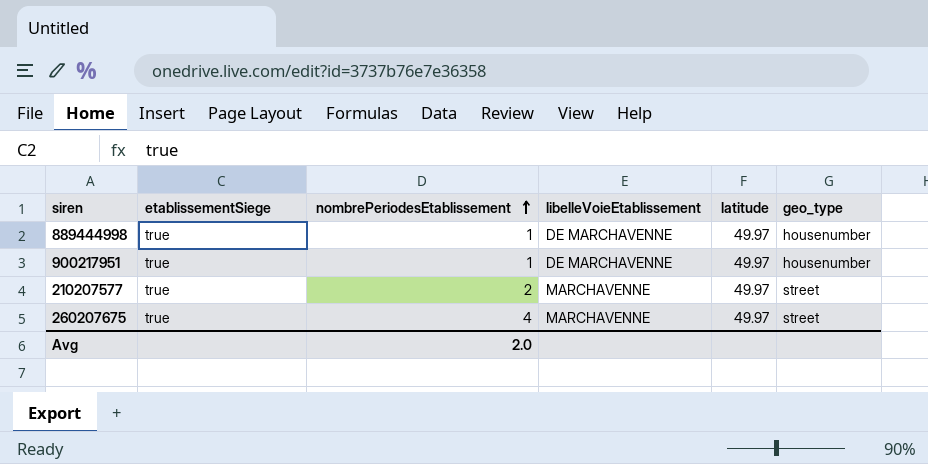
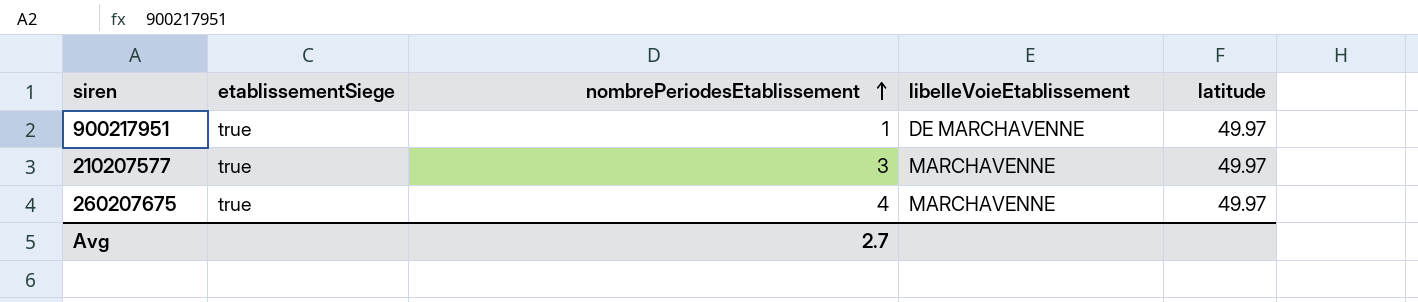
column geo_type | position: 6 -> none
row 889444998: true | 1 | DE MARCHAVENNE | 49.97 | housenumber -> none
210207577 | nombrePeriodesEtablissement: 2 -> 3
Avg | nombrePeriodesEtablissement: 2.0 -> 2.7

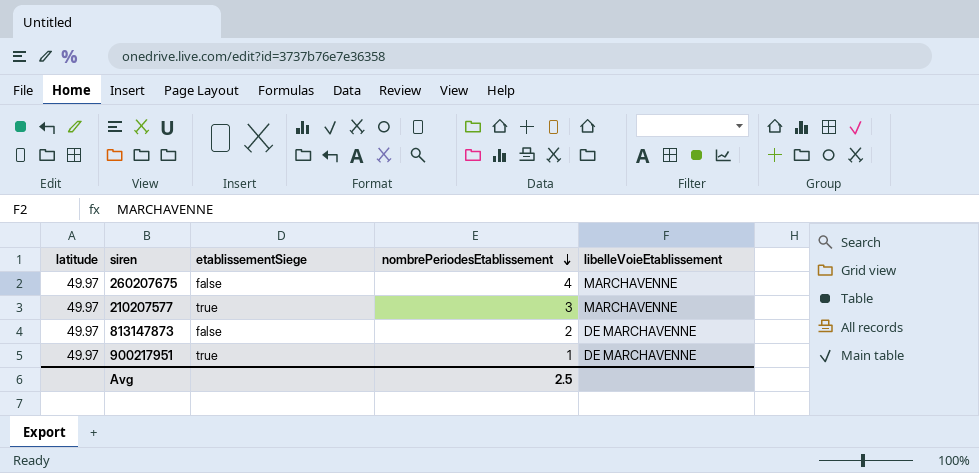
row order: nombrePeriodesEtablissement ascending -> nombrePeriodesEtablissement descending
column latitude | position: 5 -> 1
260207675 | etablissementSiege: true -> false
row 813147873: none -> 49.97 | false | 2 | DE MARCHAVENNE
Avg | nombrePeriodesEtablissement: 2.7 -> 2.5

